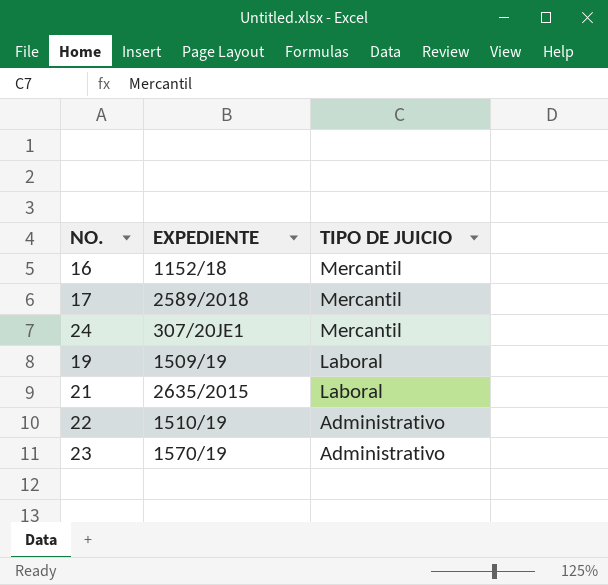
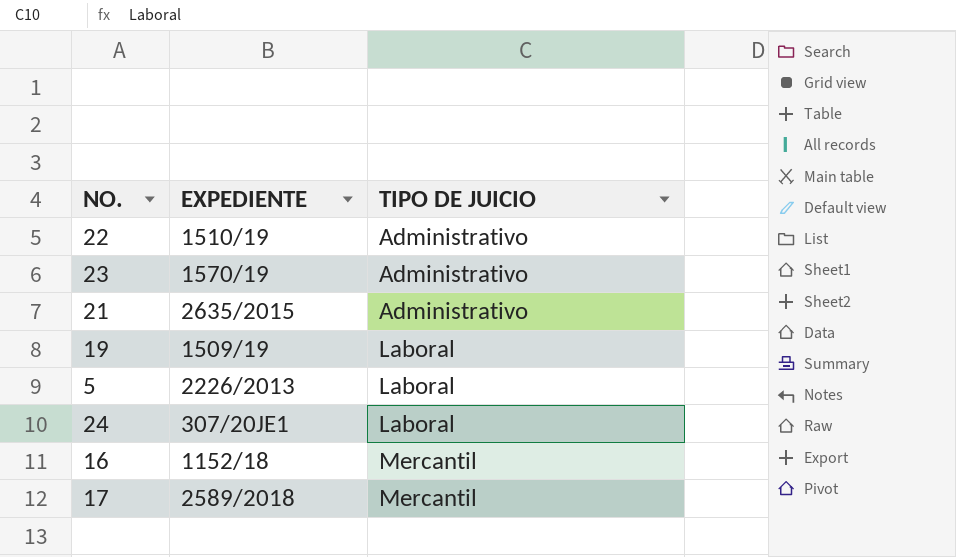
row order: TIPO DE JUICIO descending -> TIPO DE JUICIO ascending
21 | TIPO DE JUICIO: Laboral -> Administrativo
row 5: none -> 2226/2013 | Laboral
24 | TIPO DE JUICIO: Mercantil -> Laboral

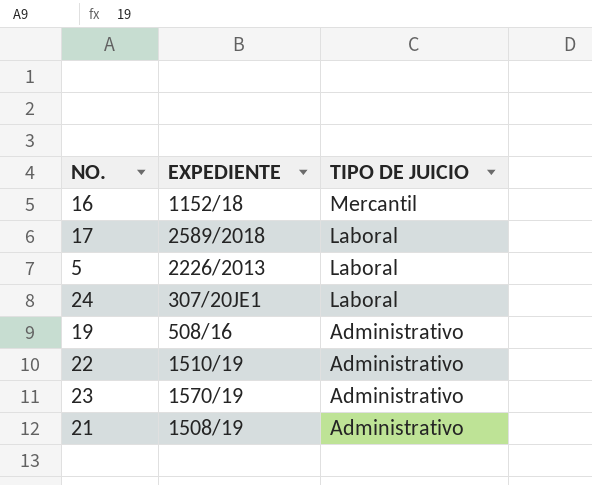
row order: TIPO DE JUICIO ascending -> TIPO DE JUICIO descending
17 | TIPO DE JUICIO: Mercantil -> Laboral
19 | EXPEDIENTE: 1509/19 -> 508/16
19 | TIPO DE JUICIO: Laboral -> Administrativo
21 | EXPEDIENTE: 2635/2015 -> 1508/19

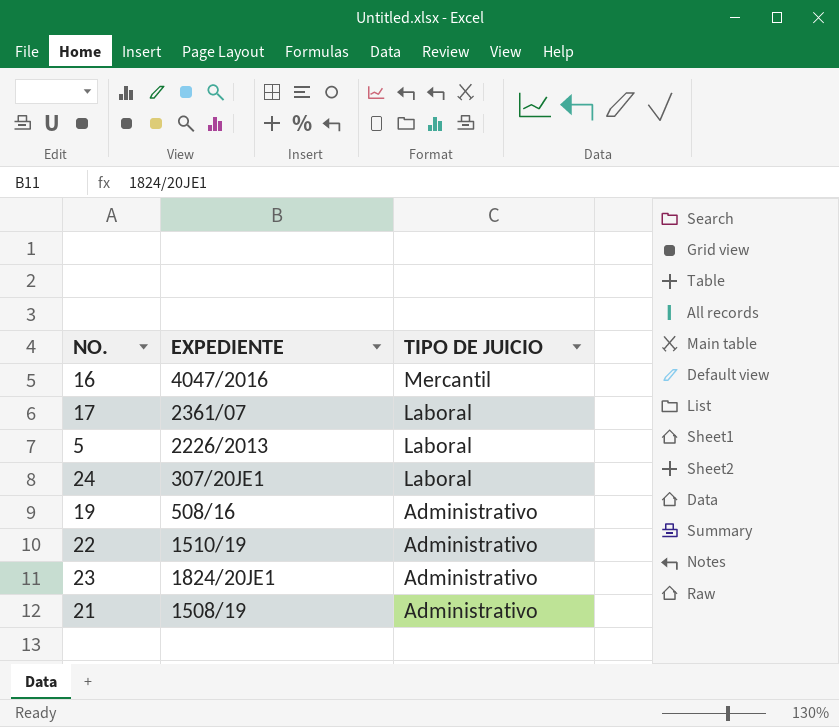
16 | EXPEDIENTE: 1152/18 -> 4047/2016
17 | EXPEDIENTE: 2589/2018 -> 2361/07
23 | EXPEDIENTE: 1570/19 -> 1824/20JE1

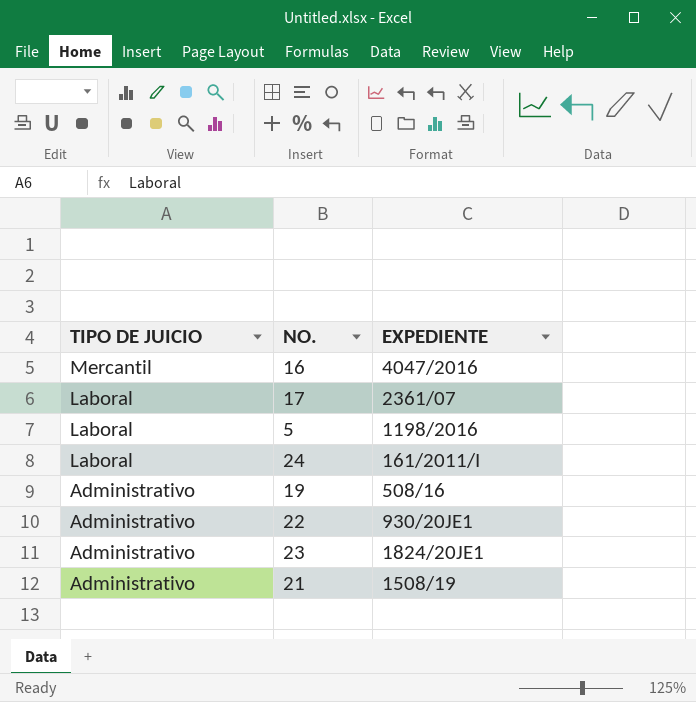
column TIPO DE JUICIO | position: 3 -> 1
5 | EXPEDIENTE: 2226/2013 -> 1198/2016
24 | EXPEDIENTE: 307/20JE1 -> 161/2011/I
22 | EXPEDIENTE: 1510/19 -> 930/20JE1

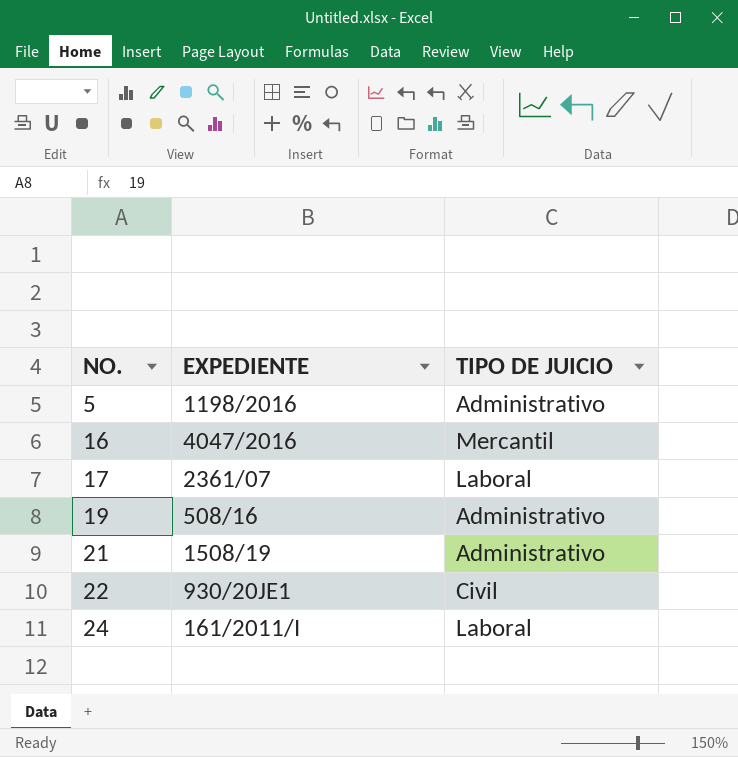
row order: TIPO DE JUICIO descending -> NO. ascending
column TIPO DE JUICIO | position: 1 -> 3
row 23: Administrativo | 1824/20JE1 -> none
5 | TIPO DE JUICIO: Laboral -> Administrativo
22 | TIPO DE JUICIO: Administrativo -> Civil

